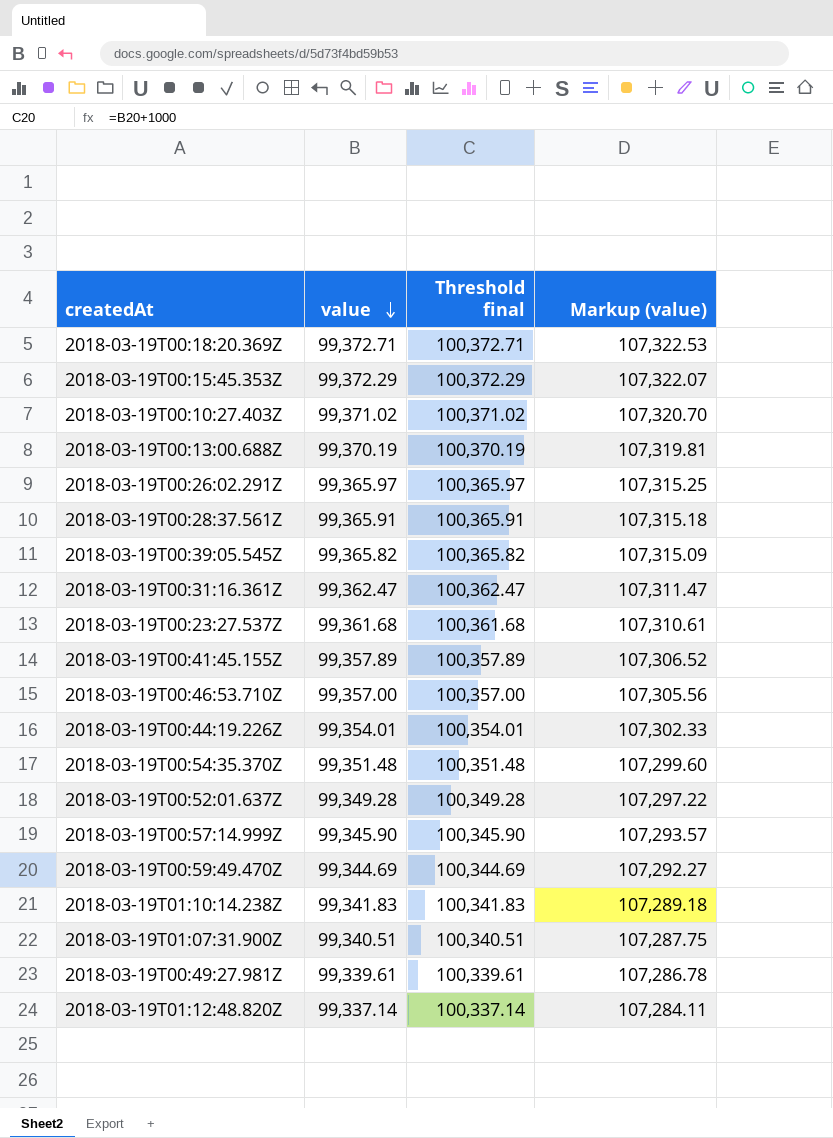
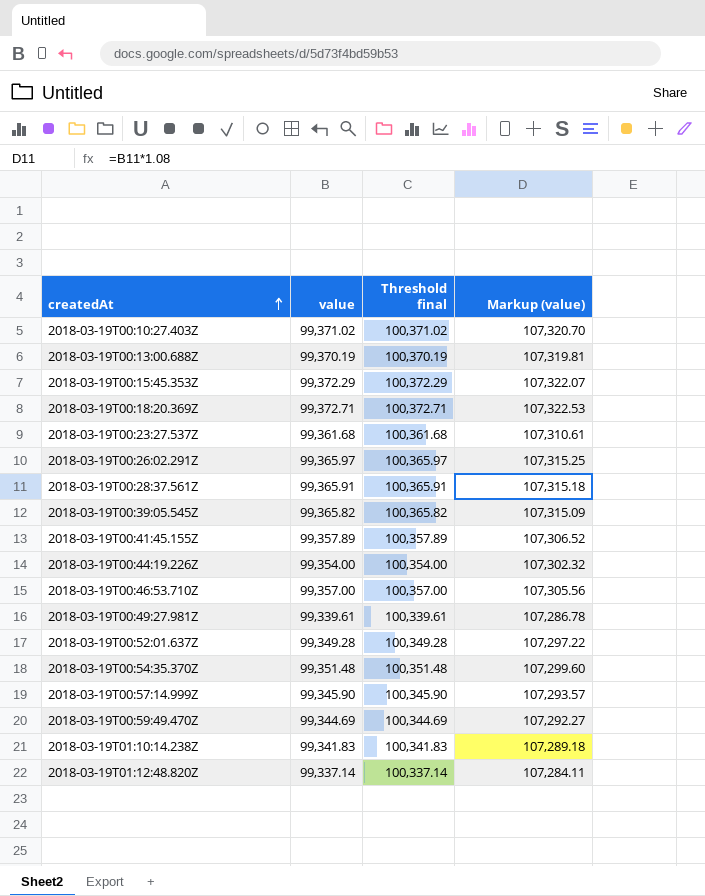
row order: value descending -> createdAt ascending
row 2018-03-19T00:31:16.361Z: 99,362.47 | 100,362.47 | 107,311.47 -> none
row 2018-03-19T01:07:31.900Z: 99,340.51 | 100,340.51 | 107,287.75 -> none
2018-03-19T00:44:19.226Z | value: 99,354.01 -> 99,354.00
2018-03-19T00:44:19.226Z | Threshold final: 100,354.01 -> 100,354.00
2018-03-19T00:44:19.226Z | Markup (value): 107,302.33 -> 107,302.32

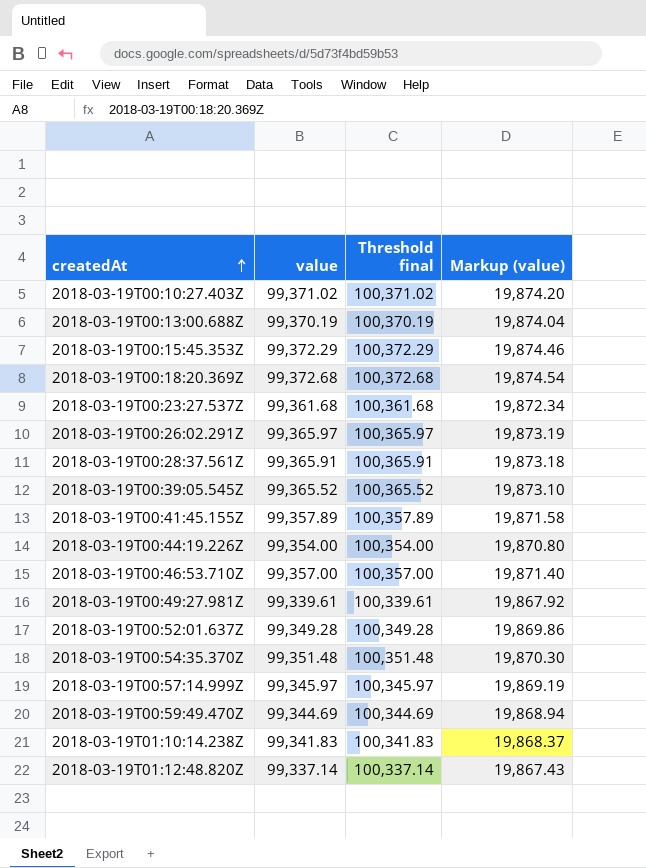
column Markup (value) | formula: [value] * 1.08 -> [value] * 0.2
2018-03-19T00:18:20.369Z | value: 99,372.71 -> 99,372.68
2018-03-19T00:18:20.369Z | Threshold final: 100,372.71 -> 100,372.68
2018-03-19T00:39:05.545Z | value: 99,365.82 -> 99,365.52
2018-03-19T00:39:05.545Z | Threshold final: 100,365.82 -> 100,365.52
2018-03-19T00:57:14.999Z | value: 99,345.90 -> 99,345.97
2018-03-19T00:57:14.999Z | Threshold final: 100,345.90 -> 100,345.97

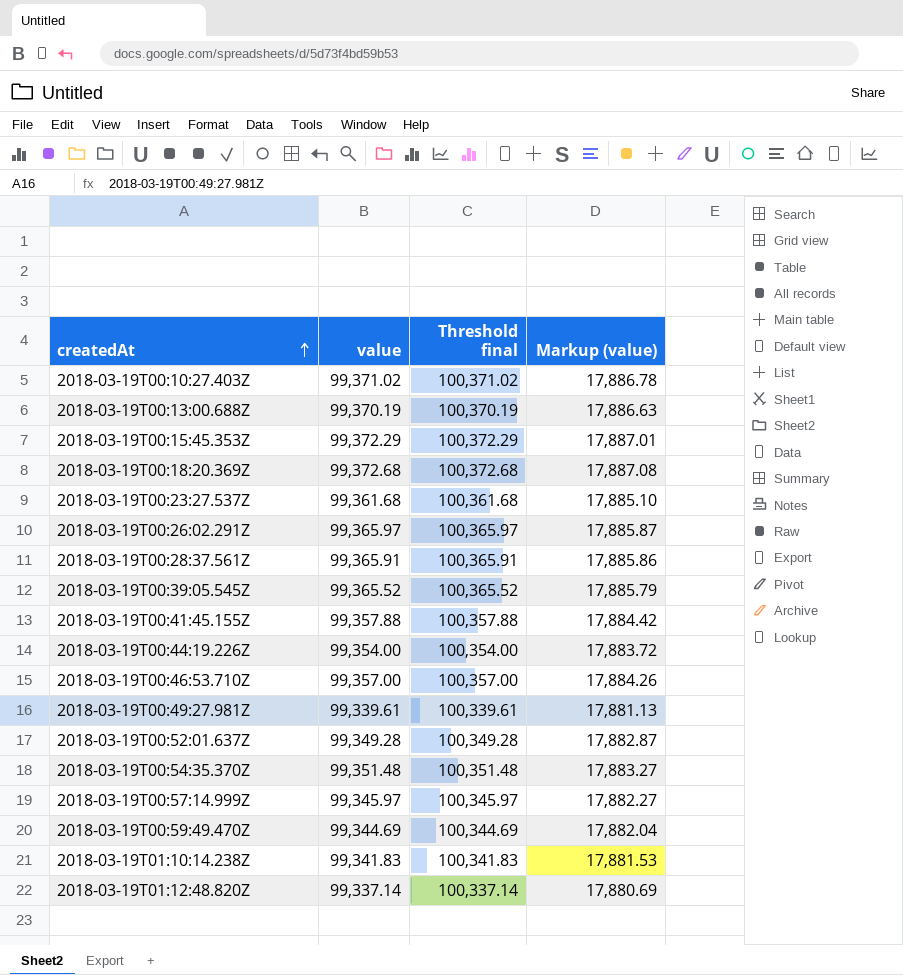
column Markup (value) | formula: [value] * 0.2 -> [value] * 0.18
2018-03-19T00:41:45.155Z | value: 99,357.89 -> 99,357.88
2018-03-19T00:41:45.155Z | Threshold final: 100,357.89 -> 100,357.88

